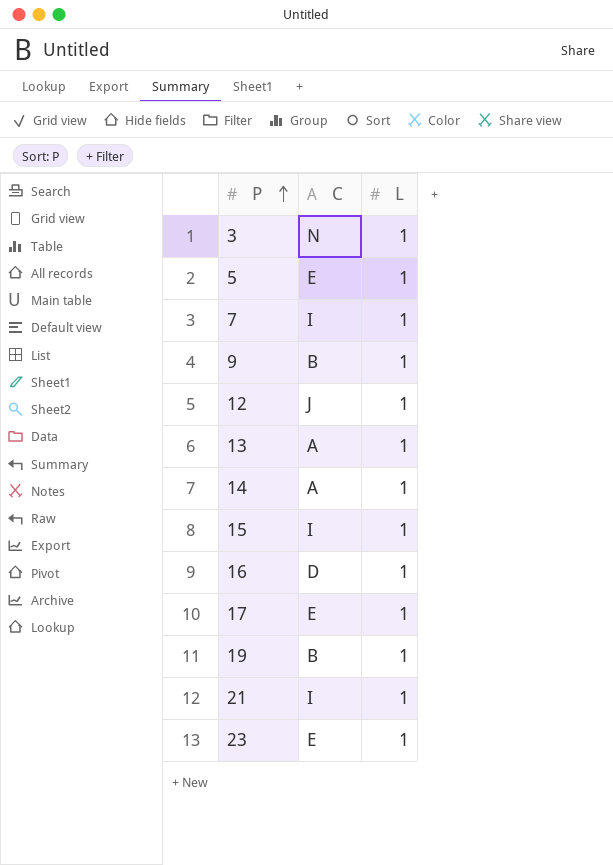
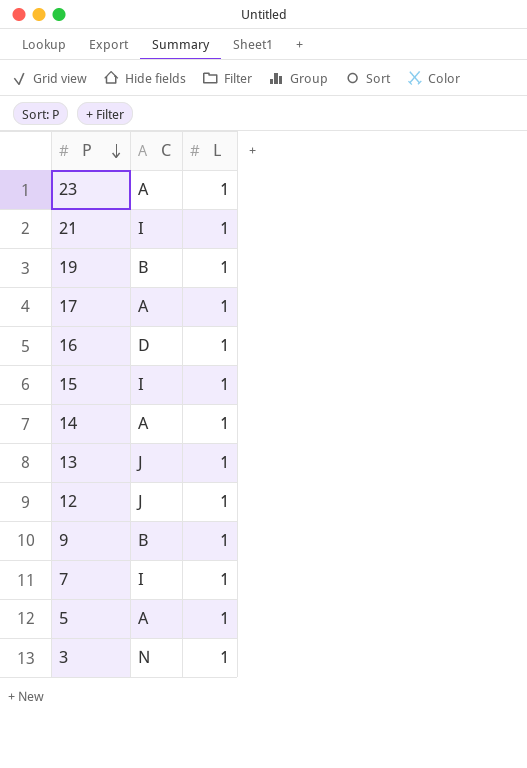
row order: P ascending -> P descending
23 | C: E -> A
17 | C: E -> A
13 | C: A -> J
5 | C: E -> A

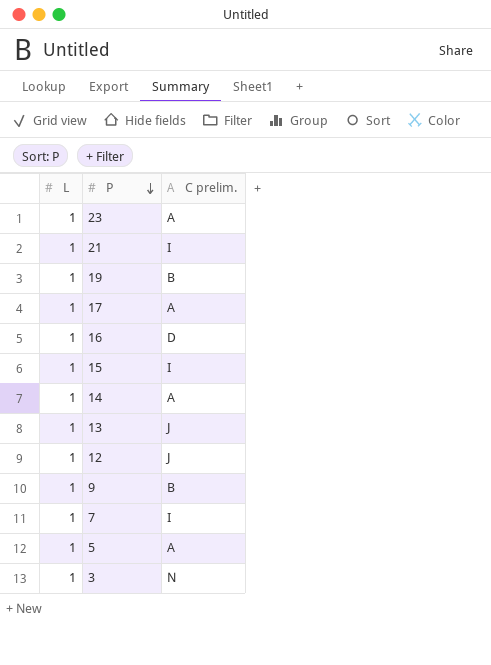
column L | position: 3 -> 1
column name: C -> C prelim.

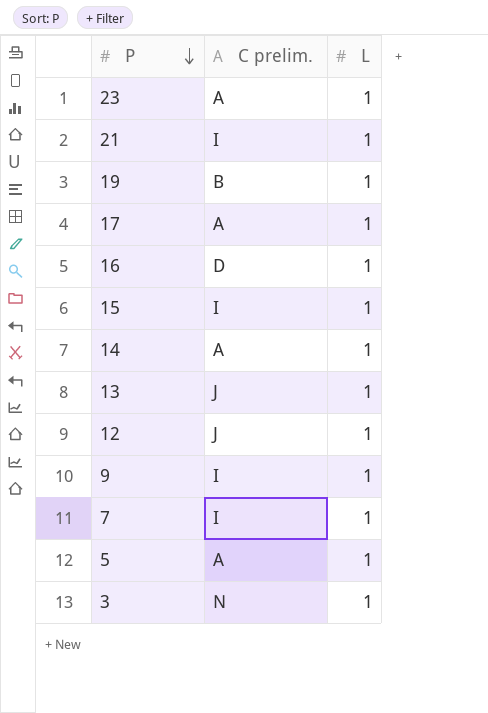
column L | position: 1 -> 3
9 | C prelim.: B -> I

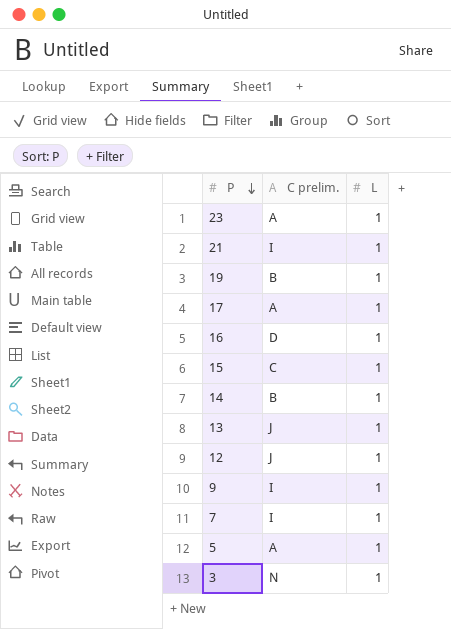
15 | C prelim.: I -> C
14 | C prelim.: A -> B

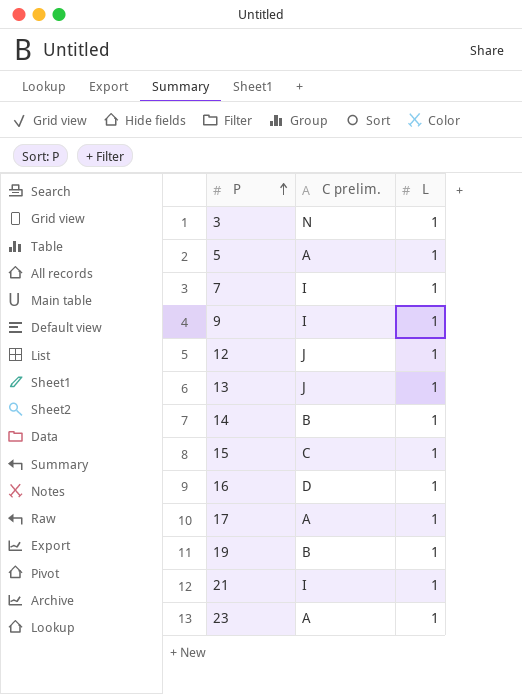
row order: P descending -> P ascending

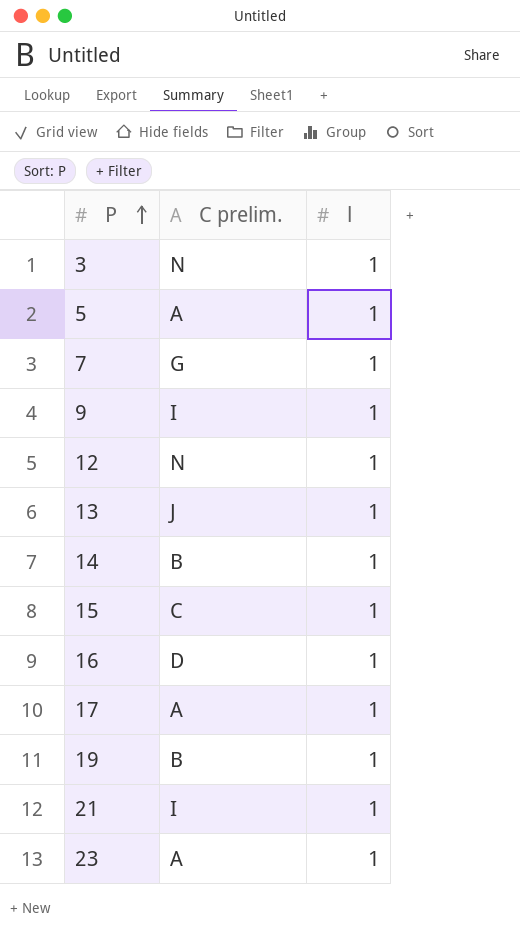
column name: L -> l
7 | C prelim.: I -> G
12 | C prelim.: J -> N

